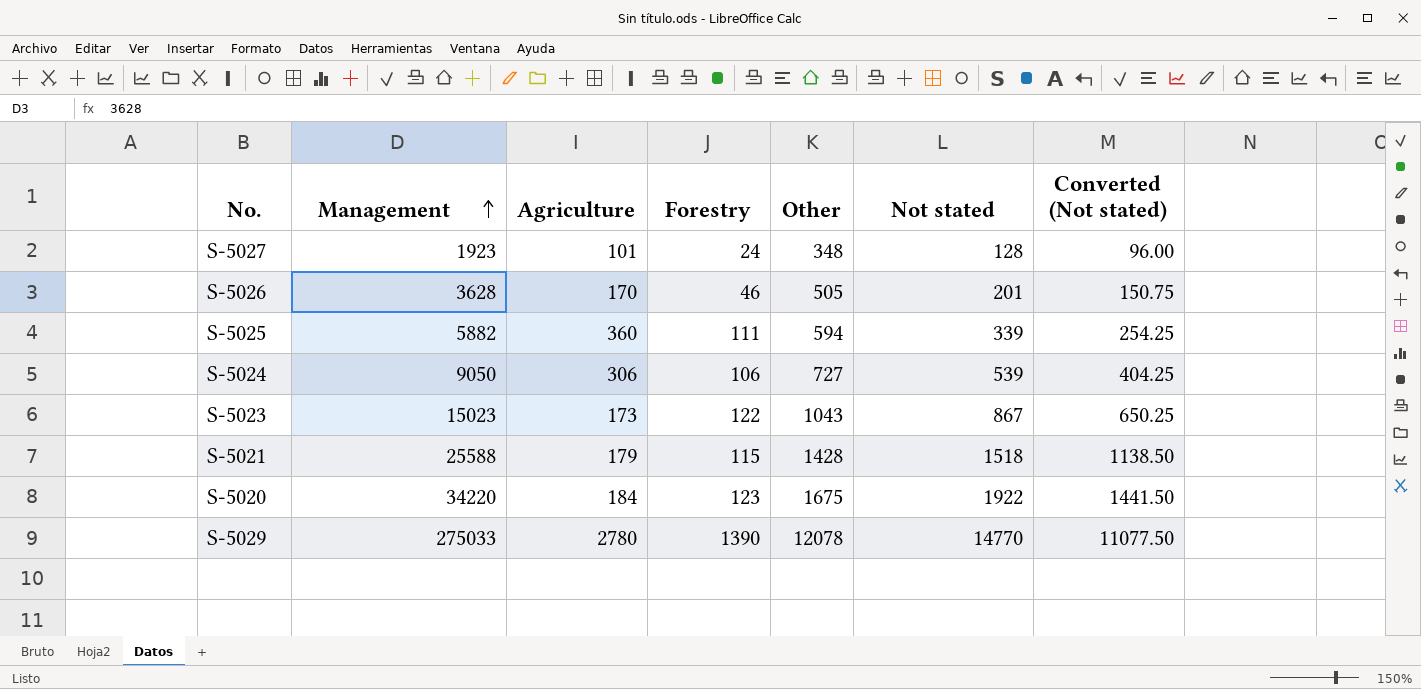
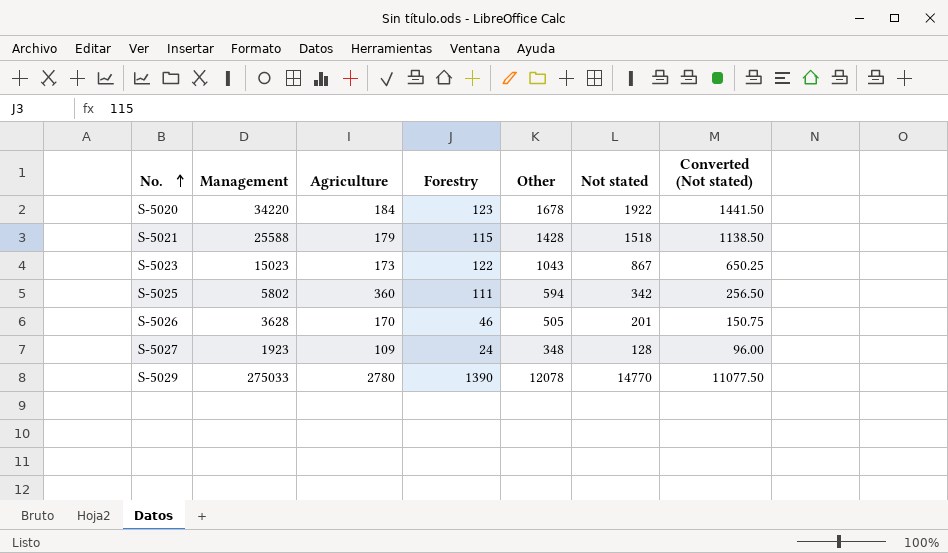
row order: Management ascending -> No. ascending
row S-5024: 9050 | 306 | 106 | 727 | 539 | 404.25 -> none
S-5020 | Other: 1675 -> 1678
S-5025 | Management: 5882 -> 5802
S-5025 | Not stated: 339 -> 342
S-5025 | Converted (Not stated): 254.25 -> 256.50
S-5027 | Agriculture: 101 -> 109

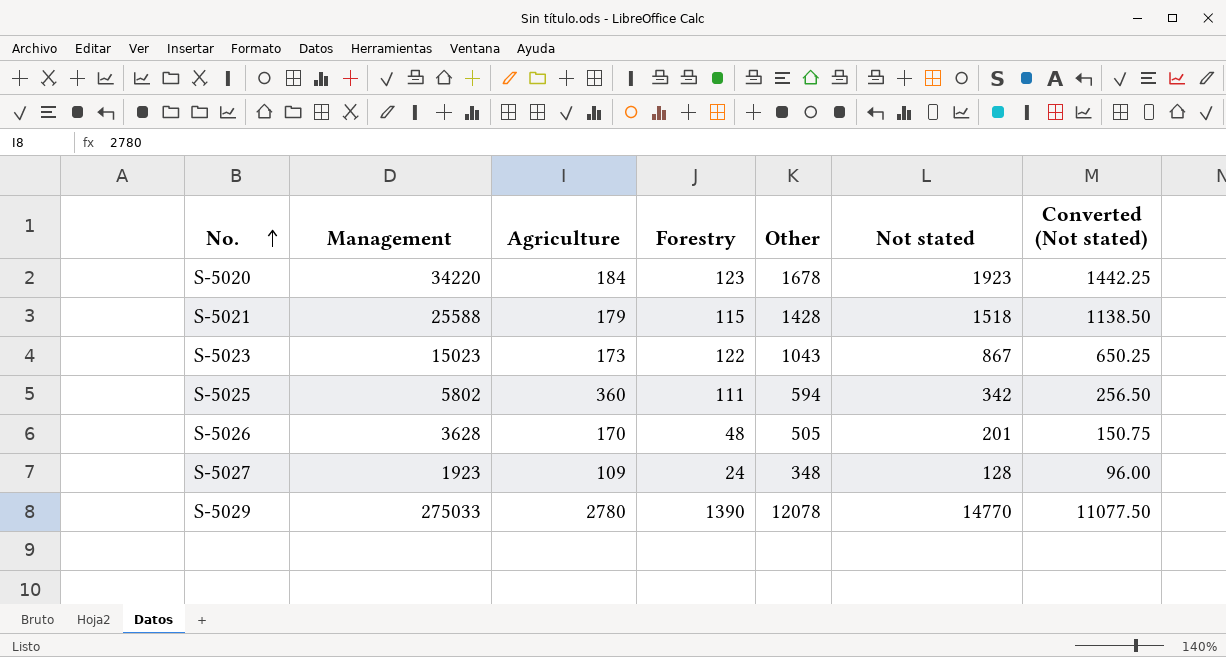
S-5020 | Not stated: 1922 -> 1923
S-5020 | Converted (Not stated): 1441.50 -> 1442.25
S-5026 | Forestry: 46 -> 48

